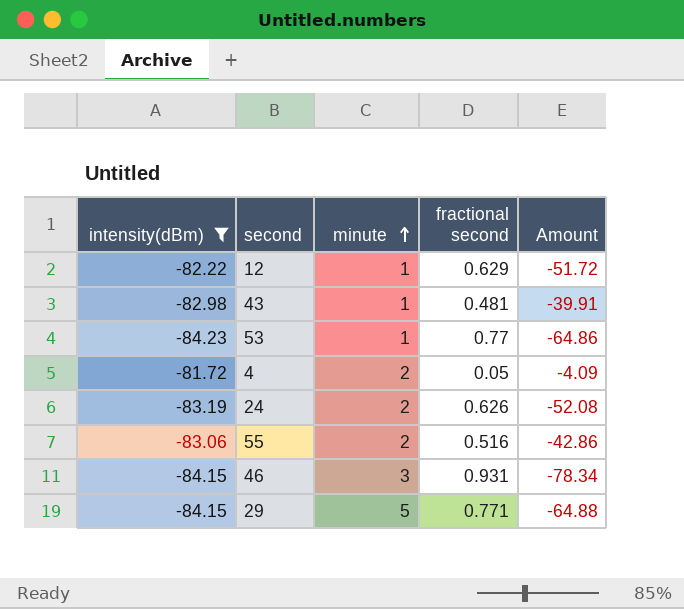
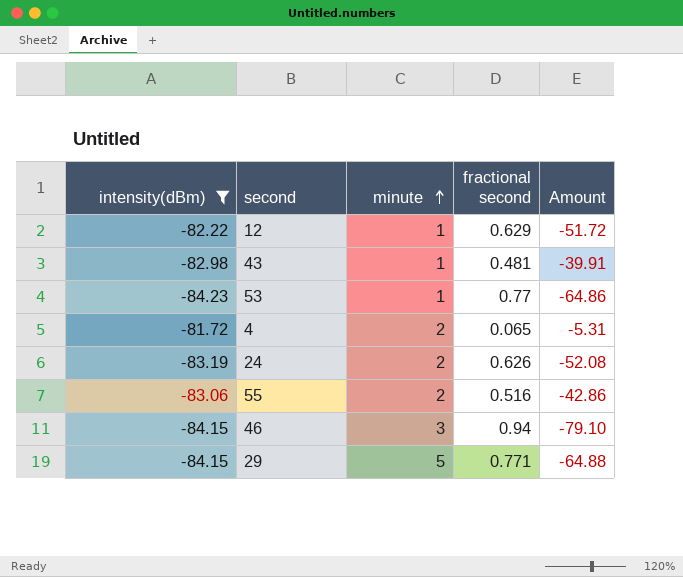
4 | fractional second: 0.05 -> 0.065
4 | Amount: -4.09 -> -5.31
46 | fractional second: 0.931 -> 0.94
46 | Amount: -78.34 -> -79.10

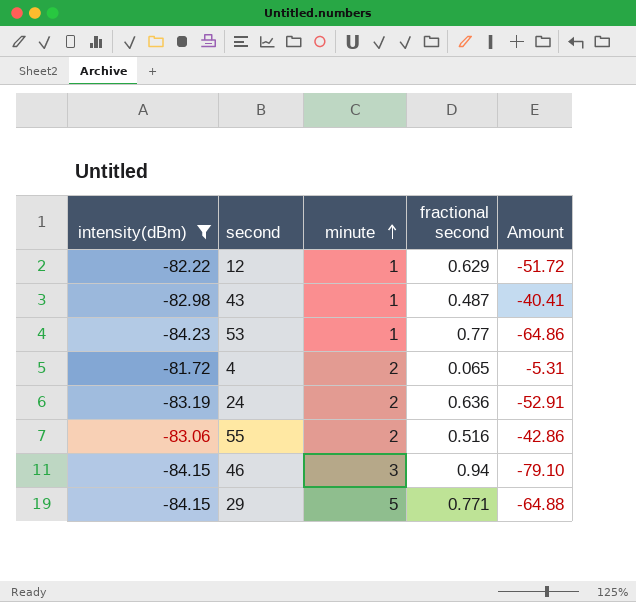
43 | fractional second: 0.481 -> 0.487
43 | Amount: -39.91 -> -40.41
24 | fractional second: 0.626 -> 0.636
24 | Amount: -52.08 -> -52.91

